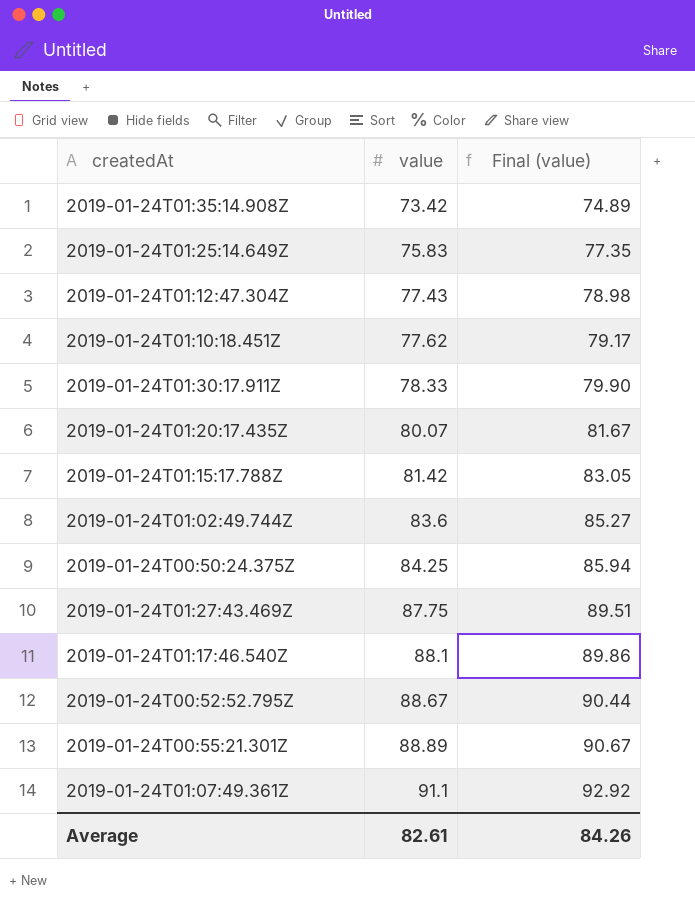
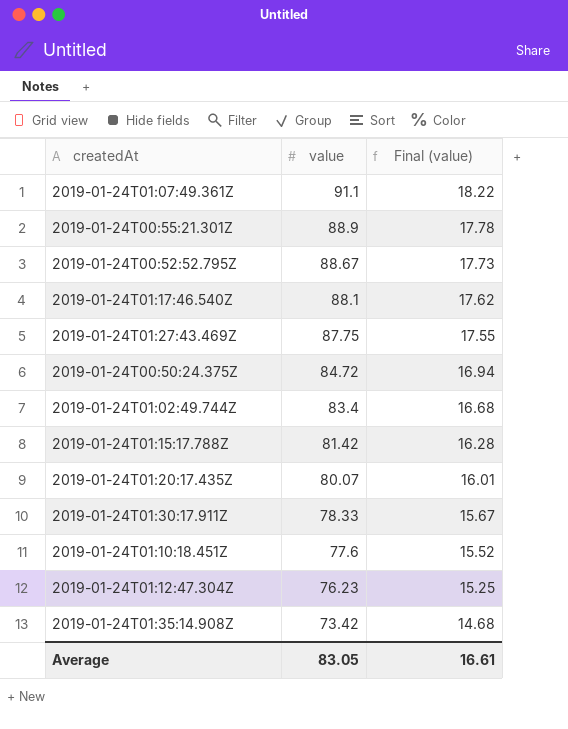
row order: value ascending -> value descending
column Final (value) | formula: [value] * 1.02 -> [value] * 0.2
row 2019-01-24T01:25:14.649Z: 75.83 | 77.35 -> none
2019-01-24T00:55:21.301Z | value: 88.89 -> 88.9
2019-01-24T00:50:24.375Z | value: 84.25 -> 84.72
2019-01-24T01:02:49.744Z | value: 83.6 -> 83.4
2019-01-24T01:10:18.451Z | value: 77.62 -> 77.6
2019-01-24T01:12:47.304Z | value: 77.43 -> 76.23
Average | value: 82.61 -> 83.05
Average | Final (value): 84.26 -> 16.61

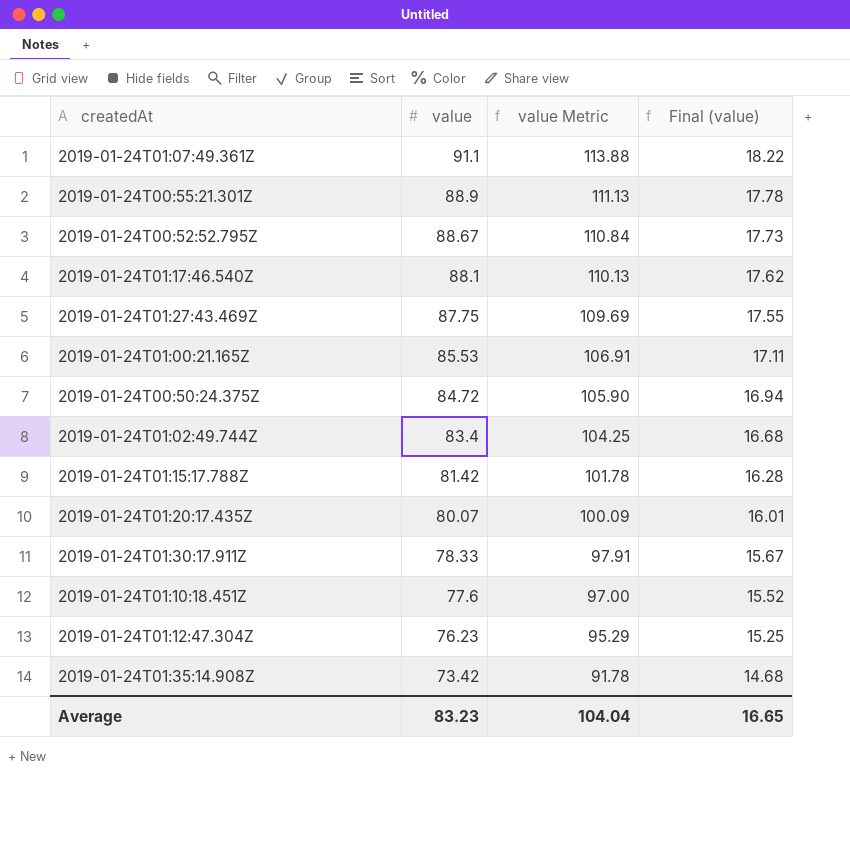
column value Metric | formula: none -> [value] * 1.25
row 2019-01-24T01:00:21.165Z: none -> 85.53 | 106.91 | 17.11
Average | value: 83.05 -> 83.23
Average | Final (value): 16.61 -> 16.65

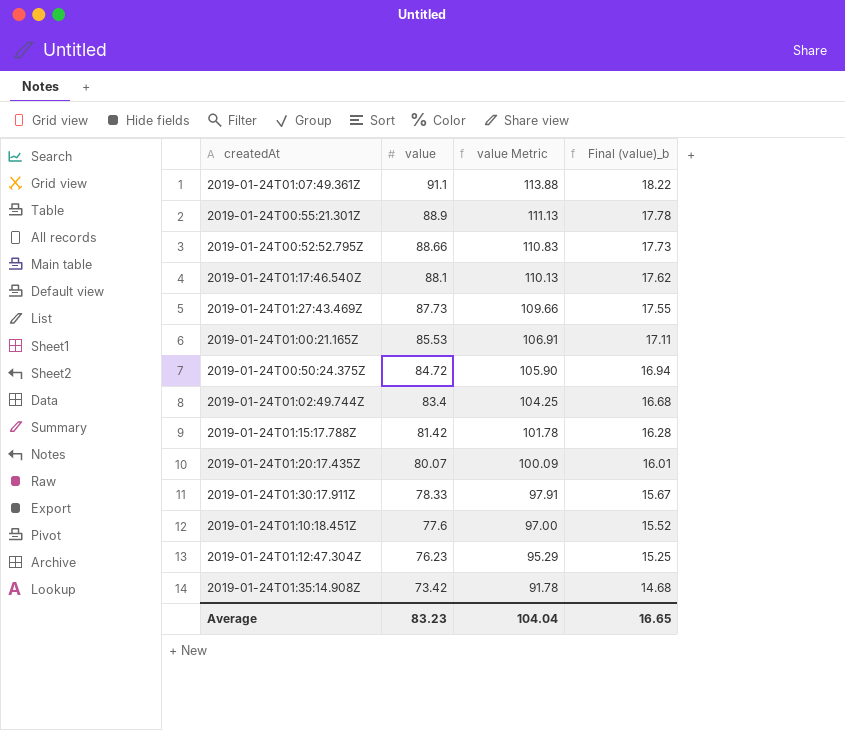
column name: Final (value) -> Final (value)_b
2019-01-24T00:52:52.795Z | value: 88.67 -> 88.66
2019-01-24T00:52:52.795Z | value Metric: 110.84 -> 110.83
2019-01-24T01:27:43.469Z | value: 87.75 -> 87.73
2019-01-24T01:27:43.469Z | value Metric: 109.69 -> 109.66

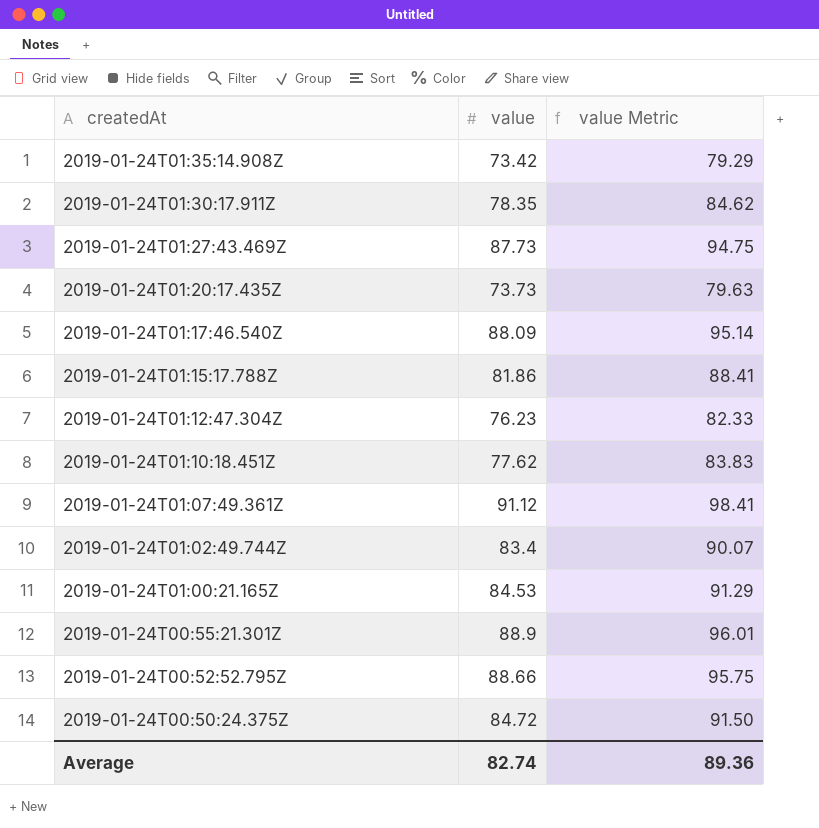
row order: value descending -> createdAt descending
column Final (value)_b | formula: [value] * 0.2 -> none
column value Metric | formula: [value] * 1.25 -> [value] * 1.08
2019-01-24T01:30:17.911Z | value: 78.33 -> 78.35
2019-01-24T01:20:17.435Z | value: 80.07 -> 73.73
2019-01-24T01:17:46.540Z | value: 88.1 -> 88.09
2019-01-24T01:15:17.788Z | value: 81.42 -> 81.86
2019-01-24T01:10:18.451Z | value: 77.6 -> 77.62
2019-01-24T01:07:49.361Z | value: 91.1 -> 91.12
2019-01-24T01:00:21.165Z | value: 85.53 -> 84.53
Average | value: 83.23 -> 82.74
Average | value Metric: 104.04 -> 89.36

